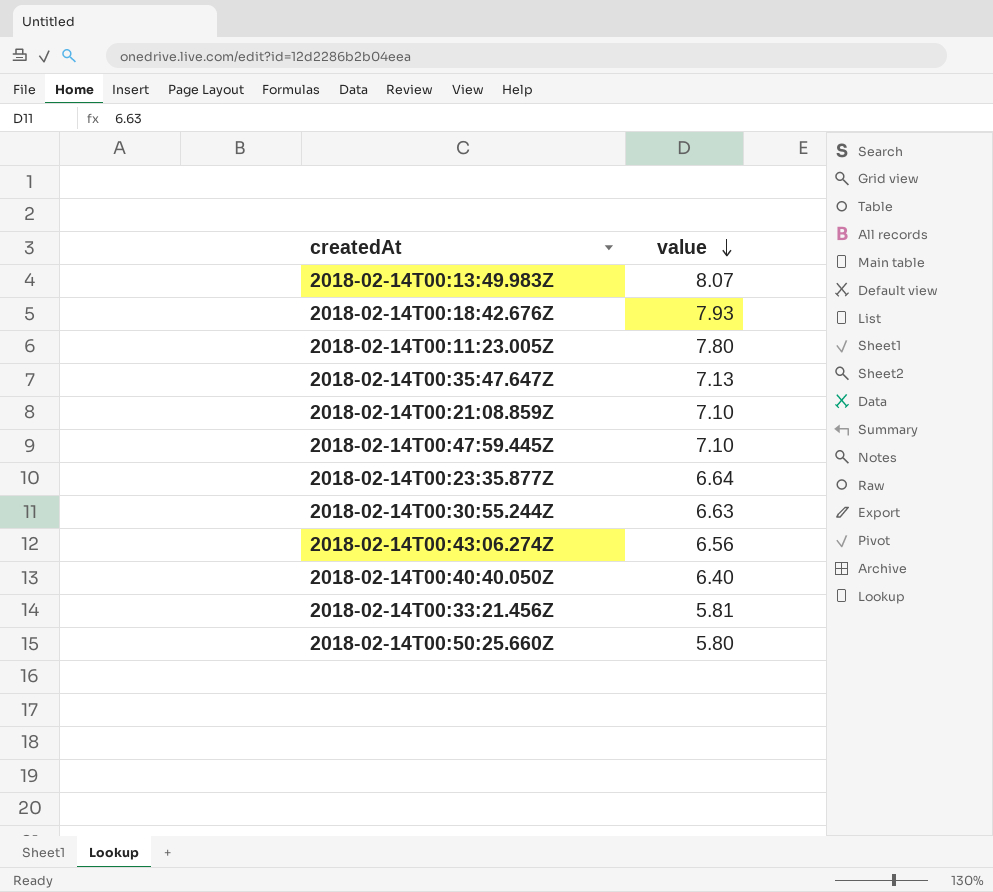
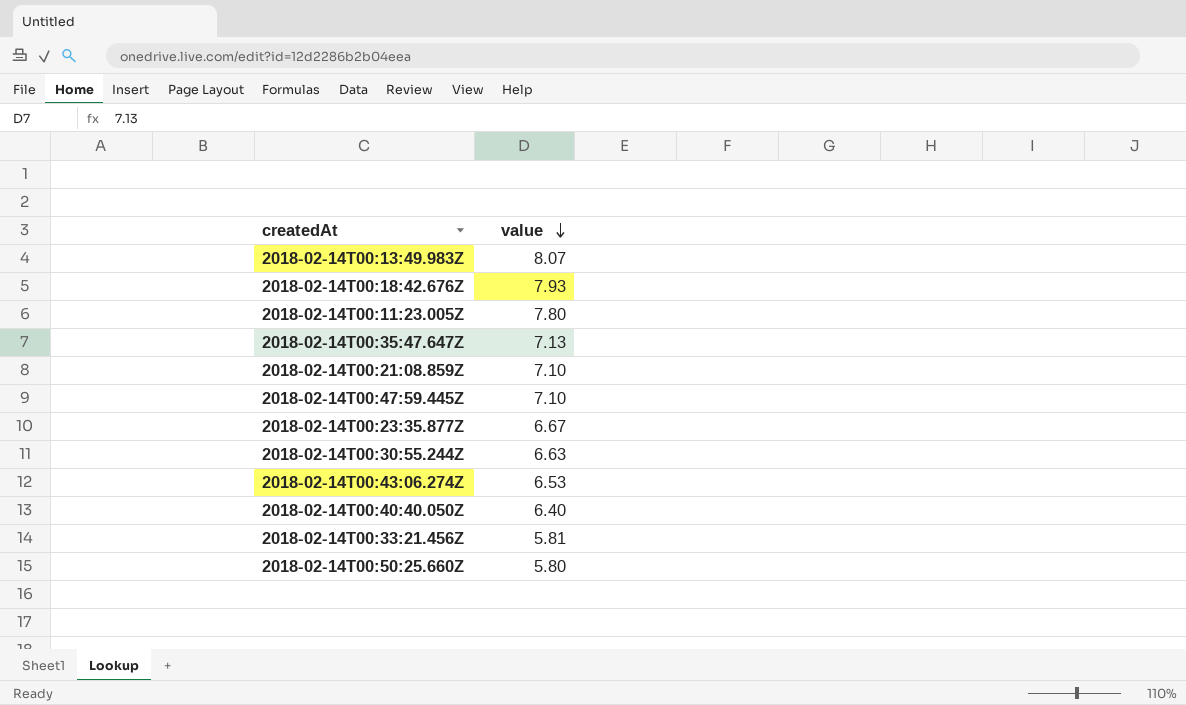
2018-02-14T00:23:35.877Z | value: 6.64 -> 6.67
2018-02-14T00:43:06.274Z | value: 6.56 -> 6.53

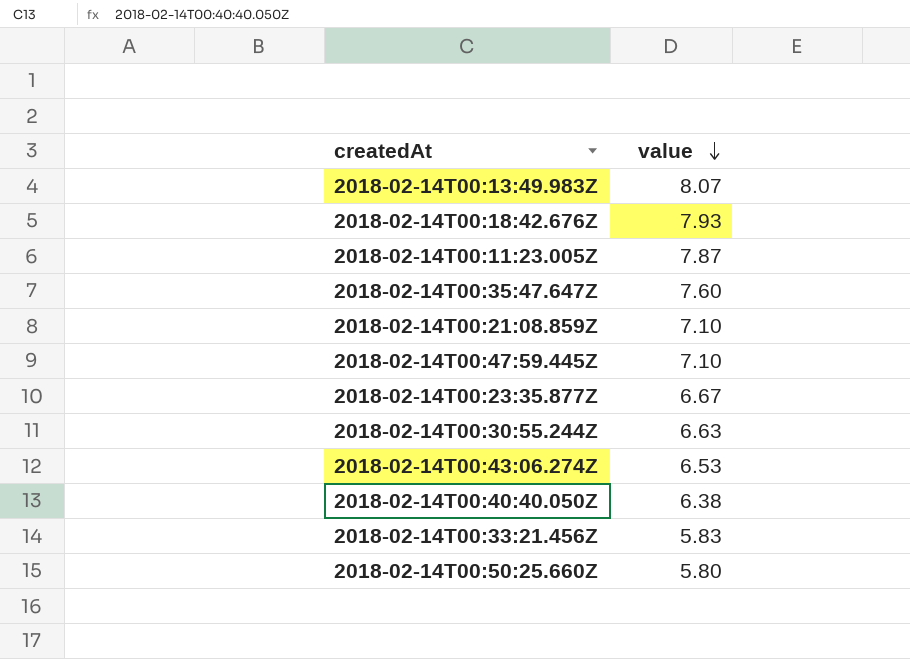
2018-02-14T00:11:23.005Z | value: 7.80 -> 7.87
2018-02-14T00:35:47.647Z | value: 7.13 -> 7.60
2018-02-14T00:40:40.050Z | value: 6.40 -> 6.38
2018-02-14T00:33:21.456Z | value: 5.81 -> 5.83

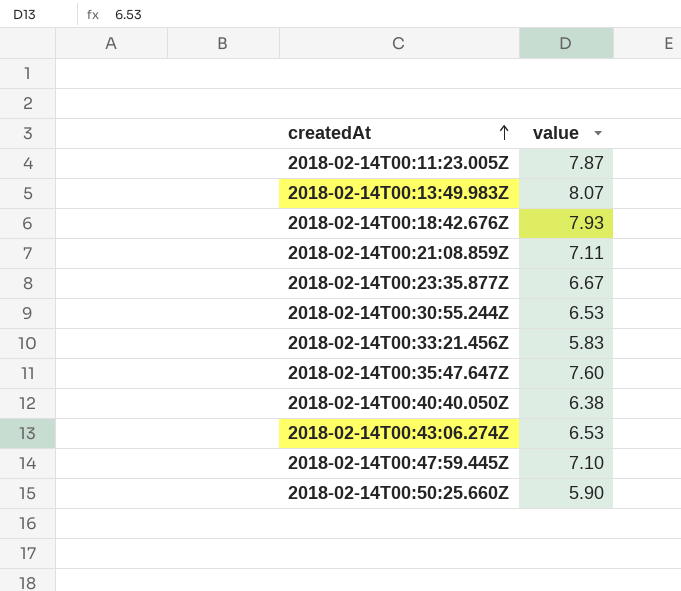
row order: value descending -> createdAt ascending
2018-02-14T00:21:08.859Z | value: 7.10 -> 7.11
2018-02-14T00:30:55.244Z | value: 6.63 -> 6.53
2018-02-14T00:50:25.660Z | value: 5.80 -> 5.90

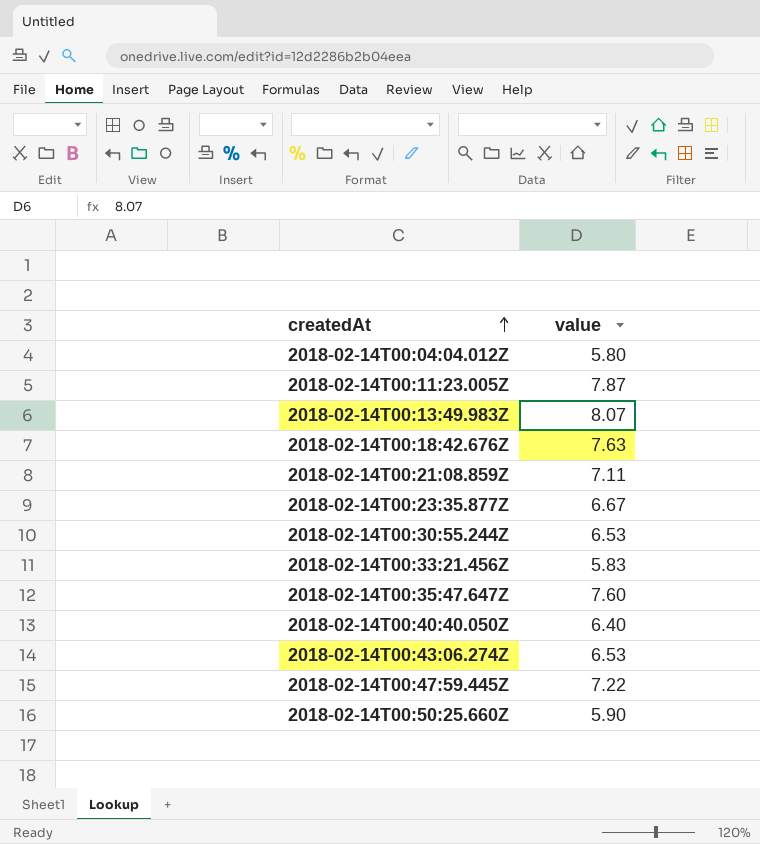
row 2018-02-14T00:04:04.012Z: none -> 5.80
2018-02-14T00:18:42.676Z | value: 7.93 -> 7.63
2018-02-14T00:40:40.050Z | value: 6.38 -> 6.40
2018-02-14T00:47:59.445Z | value: 7.10 -> 7.22

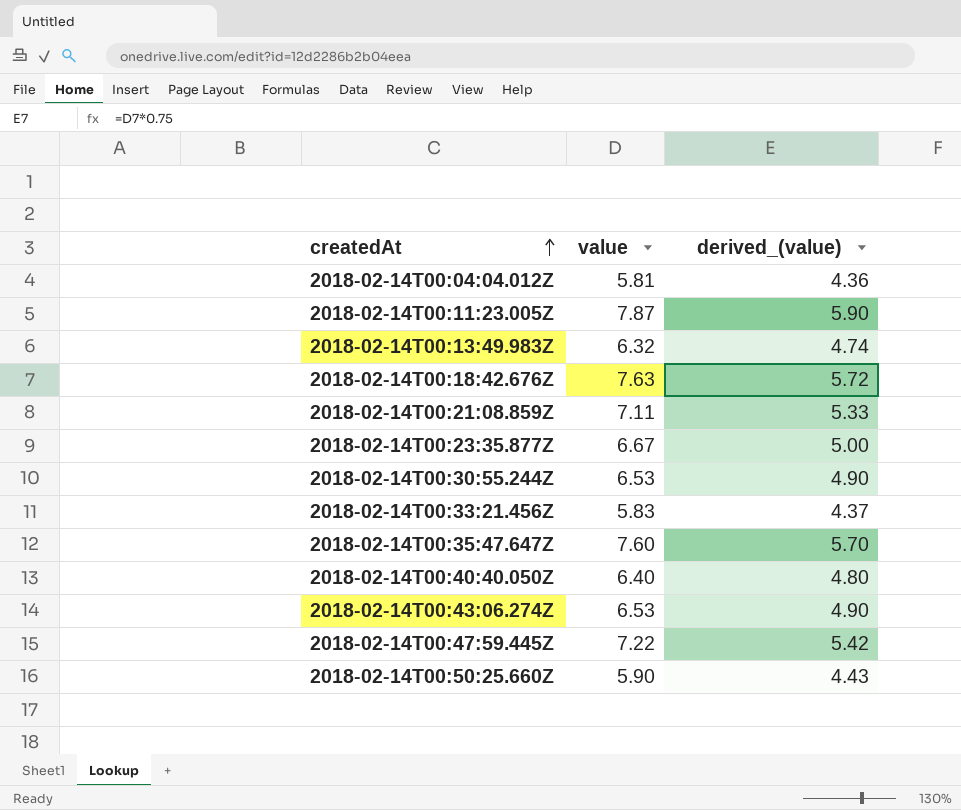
column derived_(value) | formula: none -> [value] * 0.75
2018-02-14T00:04:04.012Z | value: 5.80 -> 5.81
2018-02-14T00:13:49.983Z | value: 8.07 -> 6.32

